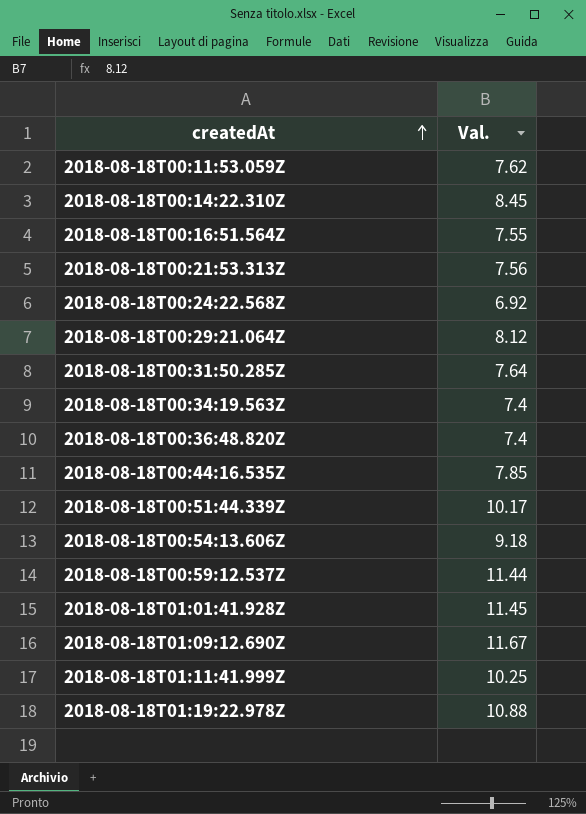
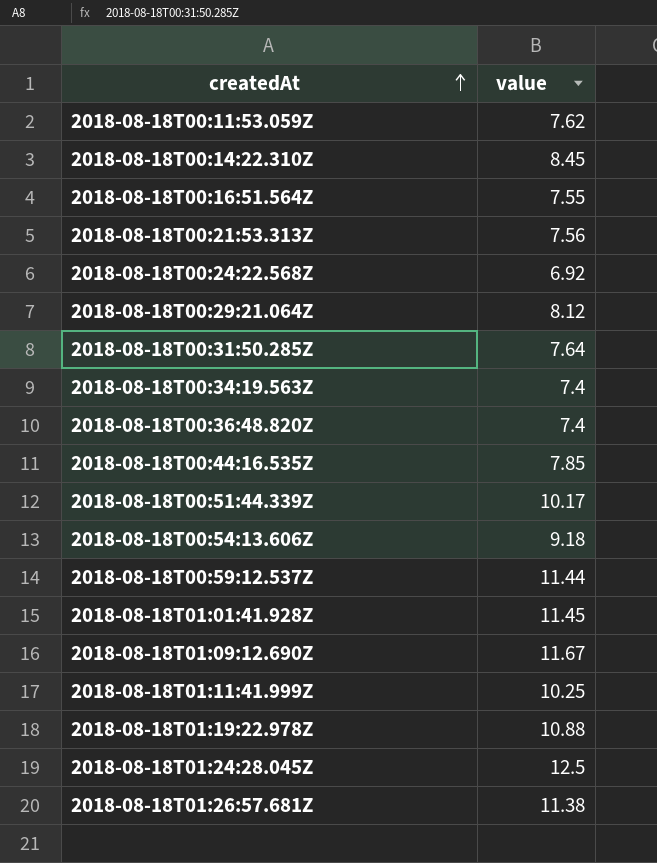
column name: Val. -> value
row 2018-08-18T01:24:28.045Z: none -> 12.5
row 2018-08-18T01:26:57.681Z: none -> 11.38

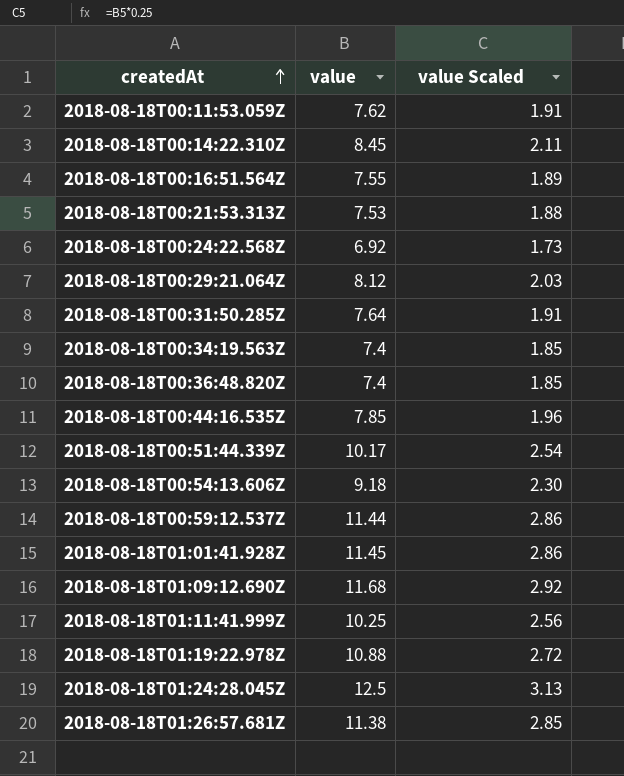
column value Scaled | formula: none -> [value] * 0.25
2018-08-18T00:21:53.313Z | value: 7.56 -> 7.53
2018-08-18T01:09:12.690Z | value: 11.67 -> 11.68

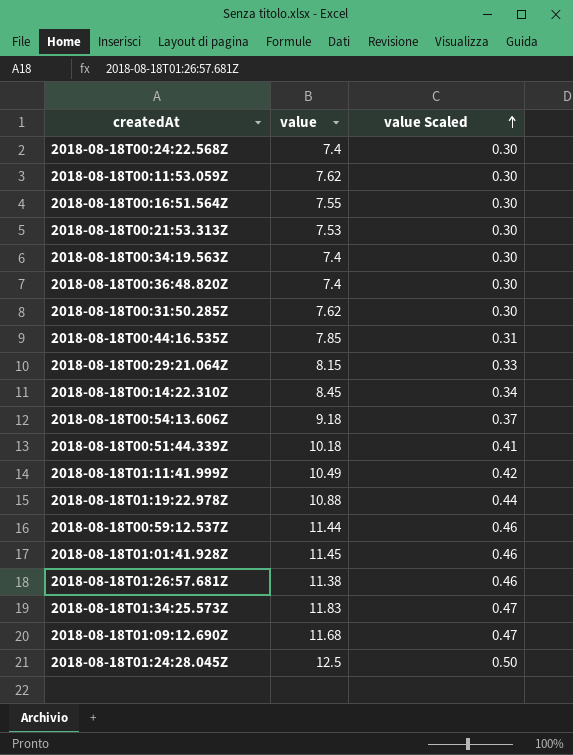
row order: createdAt ascending -> value Scaled ascending
column value Scaled | formula: [value] * 0.25 -> [value] * 0.04
2018-08-18T00:24:22.568Z | value: 6.92 -> 7.4
2018-08-18T00:31:50.285Z | value: 7.64 -> 7.62
2018-08-18T00:29:21.064Z | value: 8.12 -> 8.15
2018-08-18T00:51:44.339Z | value: 10.17 -> 10.18
2018-08-18T01:11:41.999Z | value: 10.25 -> 10.49
row 2018-08-18T01:34:25.573Z: none -> 11.83 | 0.47

